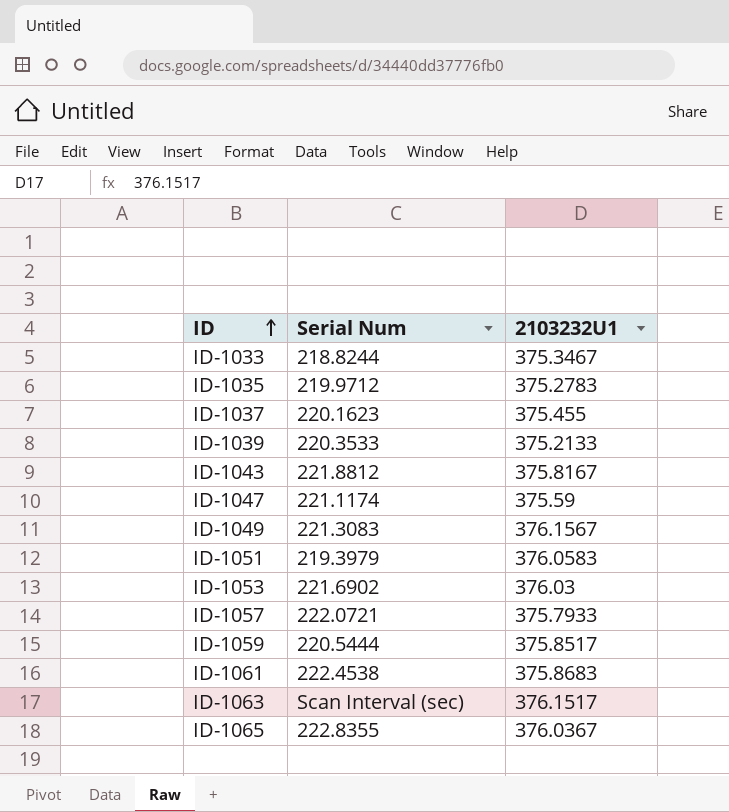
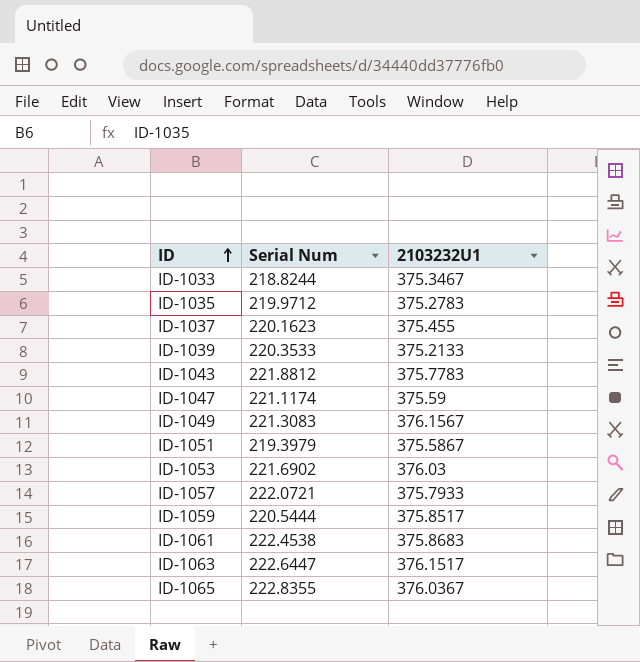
ID-1043 | 2103232U1: 375.8167 -> 375.7783
ID-1051 | 2103232U1: 376.0583 -> 375.5867
ID-1063 | Serial Num: Scan Interval (sec) -> 222.6447

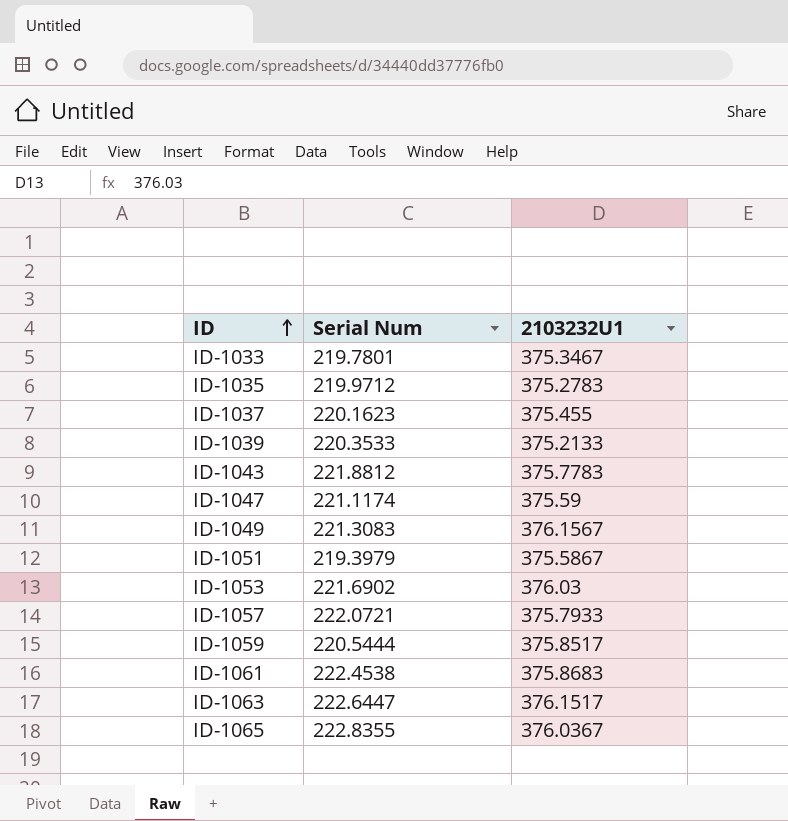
ID-1033 | Serial Num: 218.8244 -> 219.7801

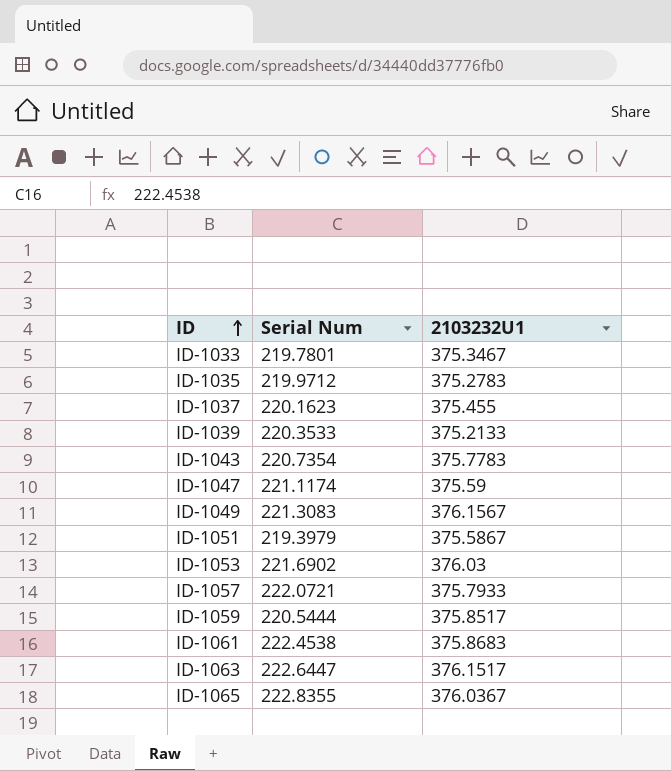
ID-1043 | Serial Num: 221.8812 -> 220.7354

